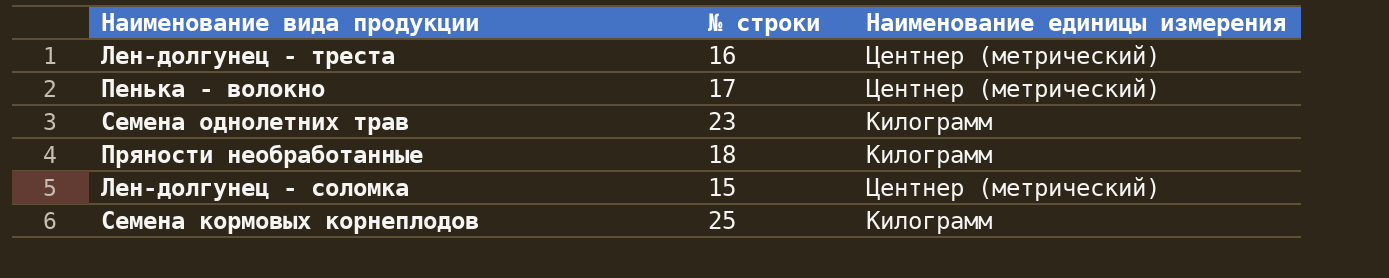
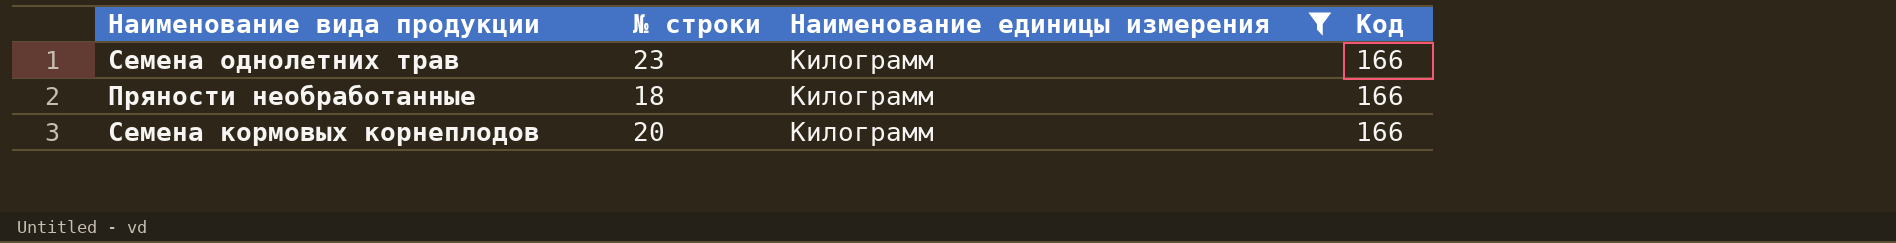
filter: none -> Наименование единицы измерения = Килограмм
column Код | position: none -> 4
Семена кормовых корнеплодов | № строки: 25 -> 20

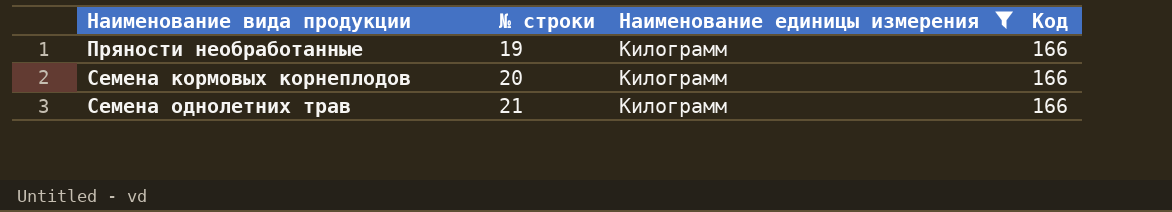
row order: none -> Наименование вида продукции ascending
Пряности необработанные | № строки: 18 -> 19
Семена однолетних трав | № строки: 23 -> 21

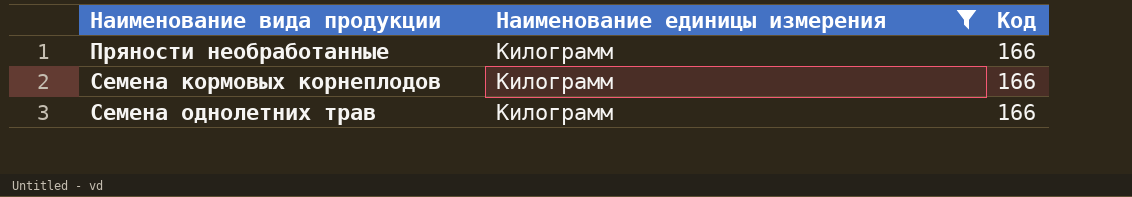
column № строки | position: 2 -> none

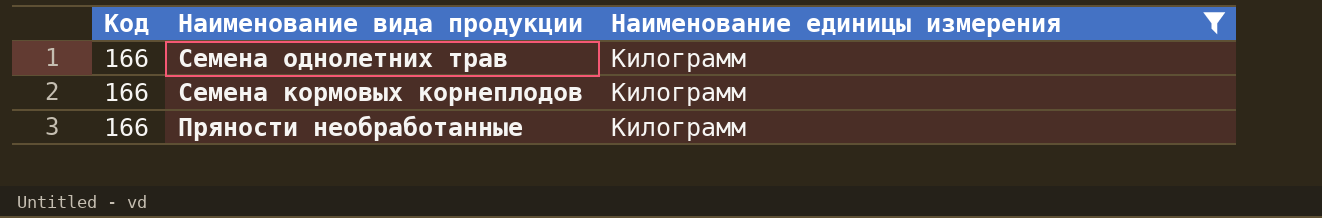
row order: Наименование вида продукции ascending -> Наименование вида продукции descending
column Код | position: 3 -> 1

